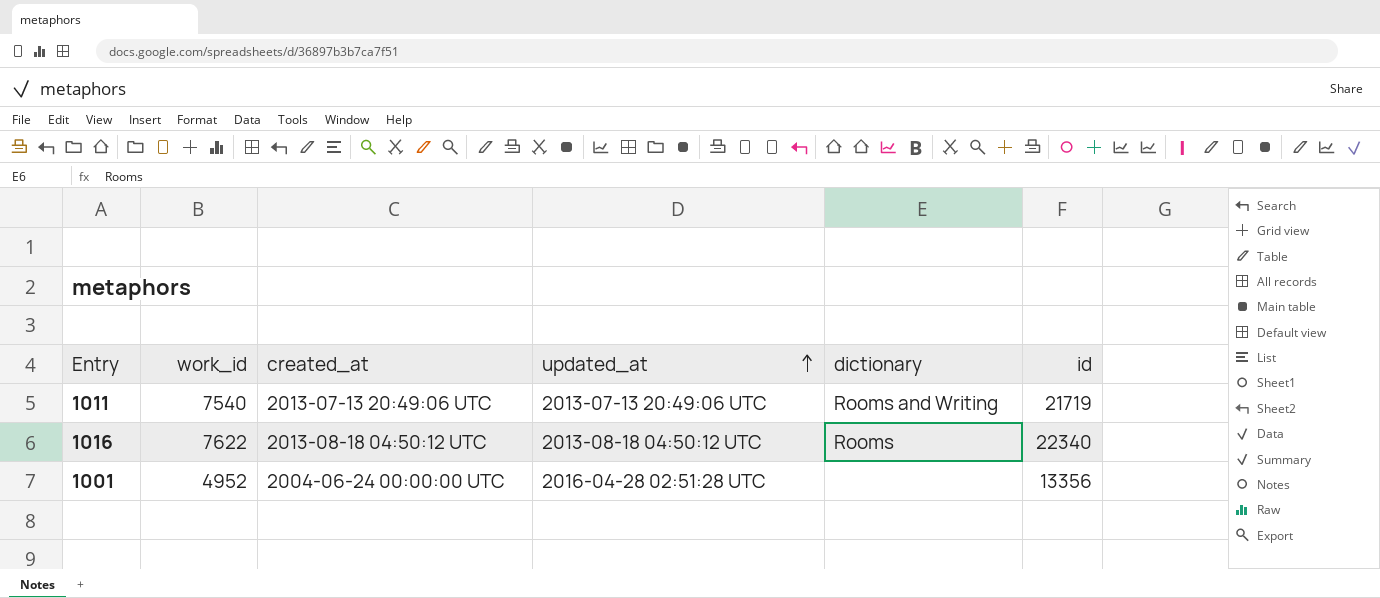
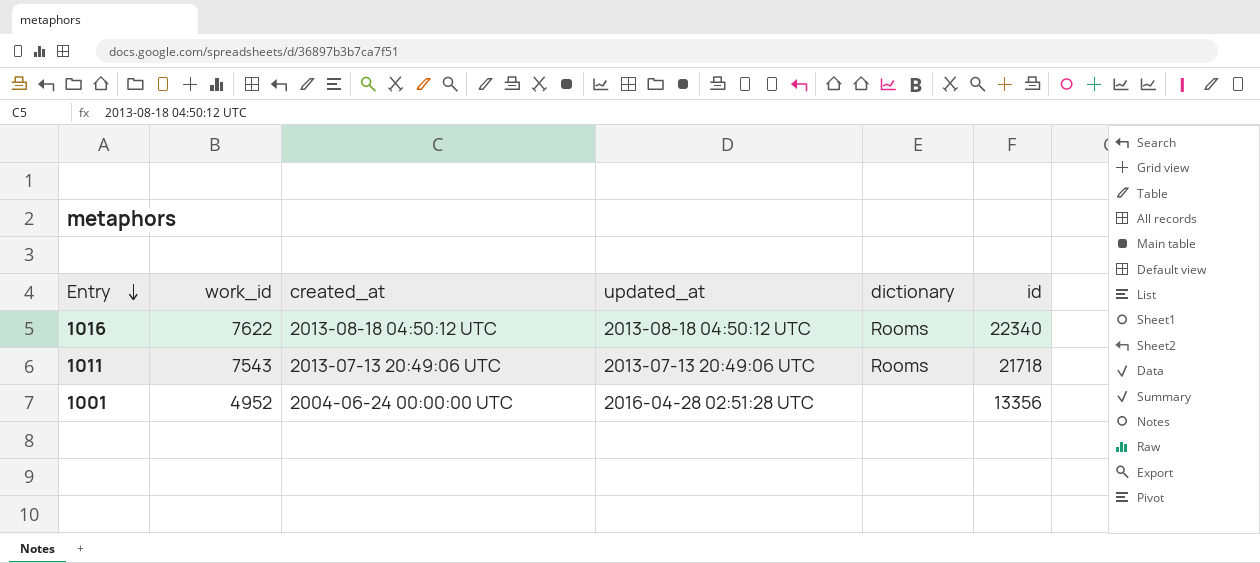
row order: updated_at ascending -> Entry descending
1011 | work_id: 7540 -> 7543
1011 | dictionary: Rooms and Writing -> Rooms
1011 | id: 21719 -> 21718

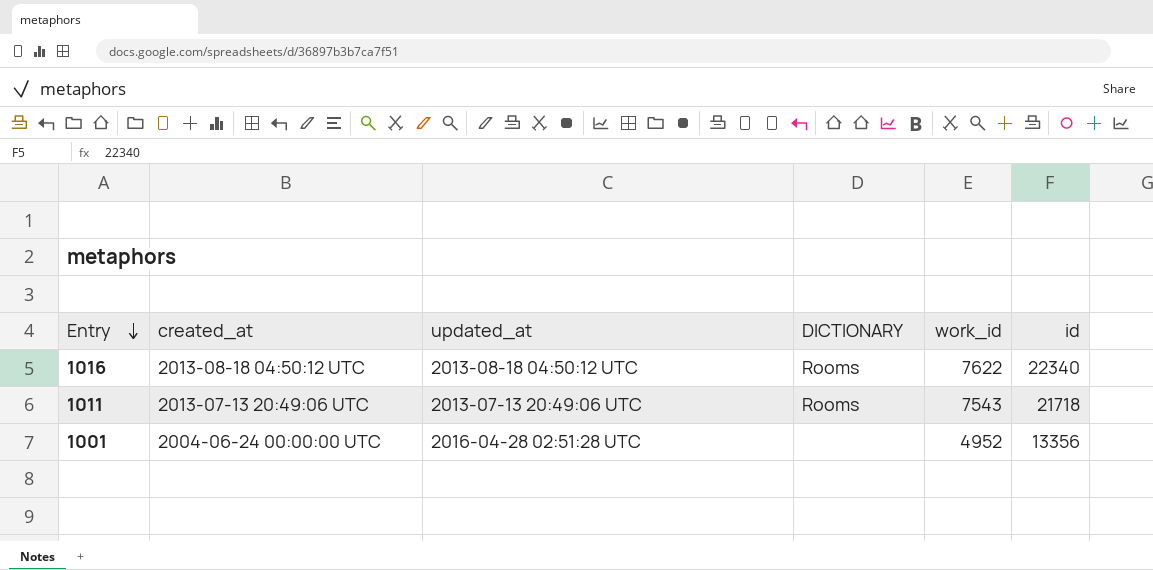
column name: dictionary -> DICTIONARY
column work_id | position: 2 -> 5

